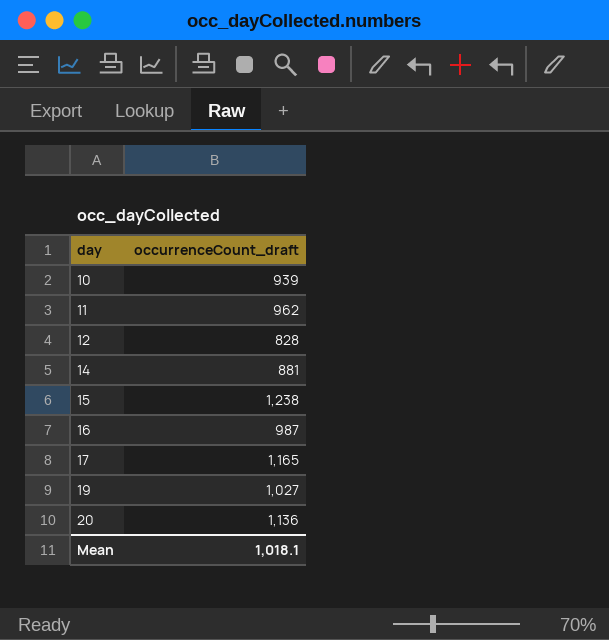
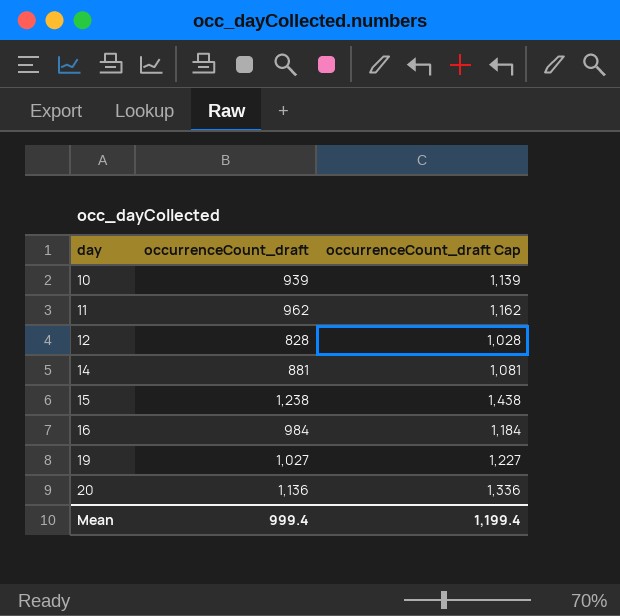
column occurrenceCount_draft Cap | formula: none -> [occurrenceCount_draft] + 200
row 17: 1,165 -> none
16 | occurrenceCount_draft: 987 -> 984
Mean | occurrenceCount_draft: 1,018.1 -> 999.4

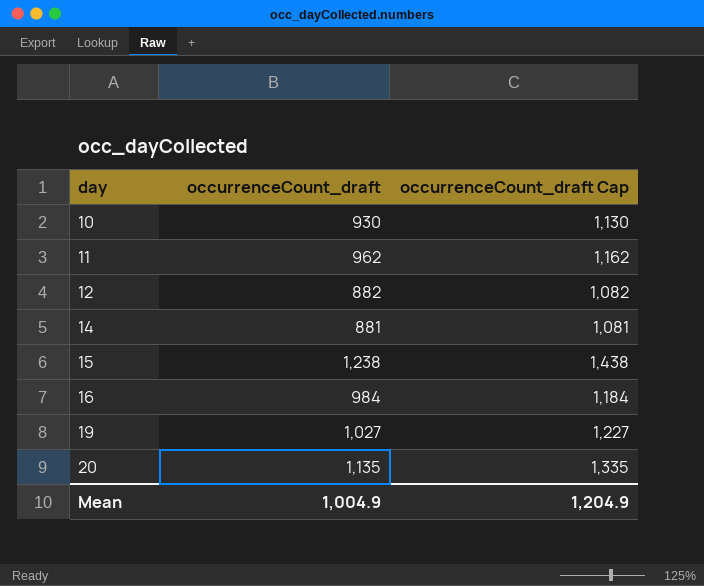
10 | occurrenceCount_draft: 939 -> 930
10 | occurrenceCount_draft Cap: 1,139 -> 1,130
12 | occurrenceCount_draft: 828 -> 882
12 | occurrenceCount_draft Cap: 1,028 -> 1,082
20 | occurrenceCount_draft: 1,136 -> 1,135
20 | occurrenceCount_draft Cap: 1,336 -> 1,335
Mean | occurrenceCount_draft: 999.4 -> 1,004.9
Mean | occurrenceCount_draft Cap: 1,199.4 -> 1,204.9

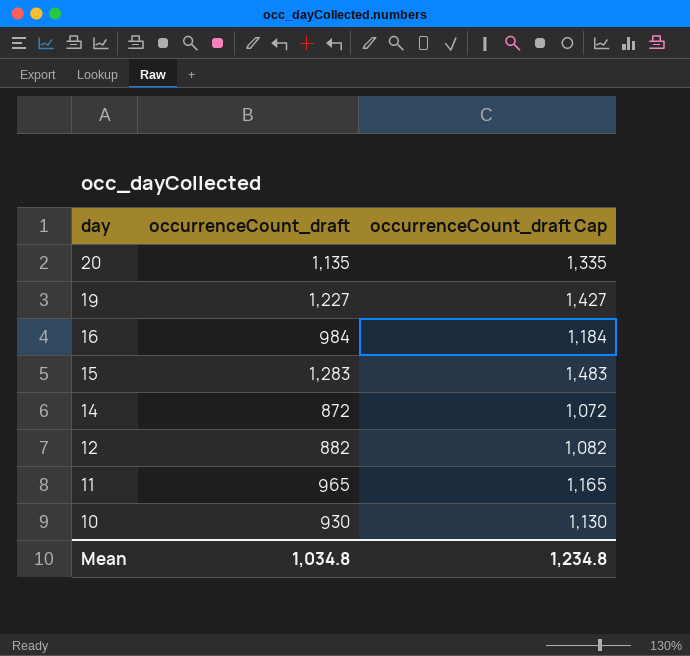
row order: day ascending -> day descending
19 | occurrenceCount_draft: 1,027 -> 1,227
19 | occurrenceCount_draft Cap: 1,227 -> 1,427
15 | occurrenceCount_draft: 1,238 -> 1,283
15 | occurrenceCount_draft Cap: 1,438 -> 1,483
14 | occurrenceCount_draft: 881 -> 872
14 | occurrenceCount_draft Cap: 1,081 -> 1,072
11 | occurrenceCount_draft: 962 -> 965
11 | occurrenceCount_draft Cap: 1,162 -> 1,165
Mean | occurrenceCount_draft: 1,004.9 -> 1,034.8
Mean | occurrenceCount_draft Cap: 1,204.9 -> 1,234.8

